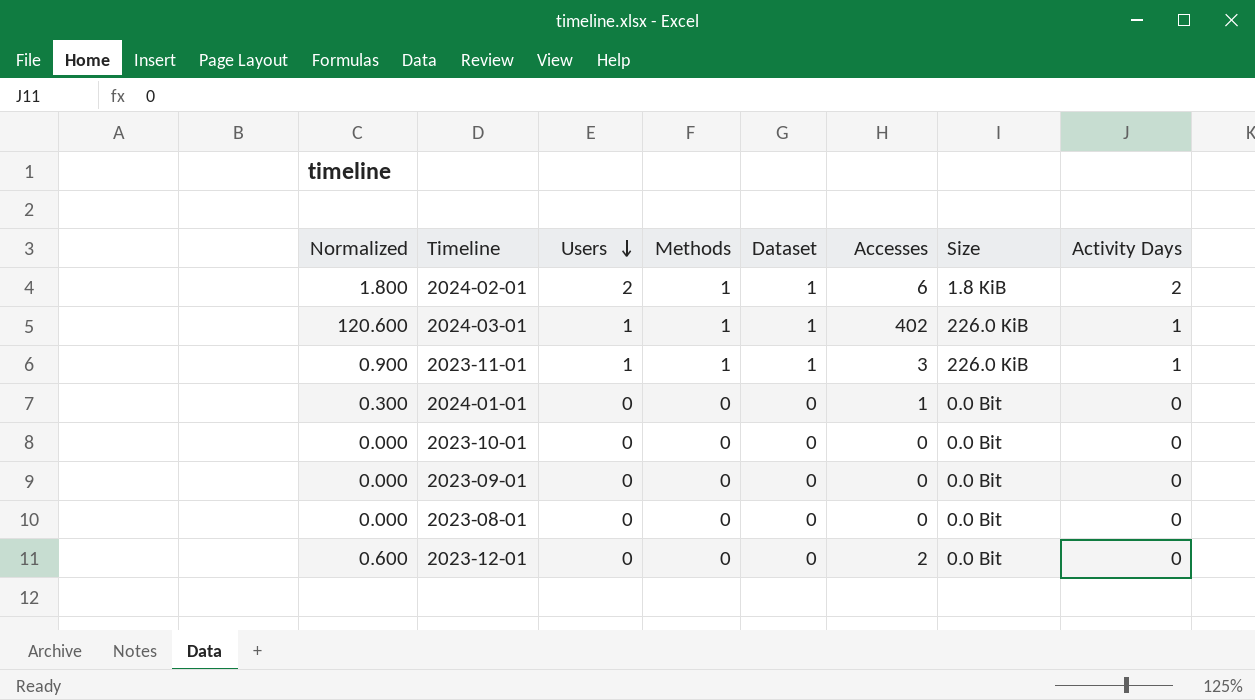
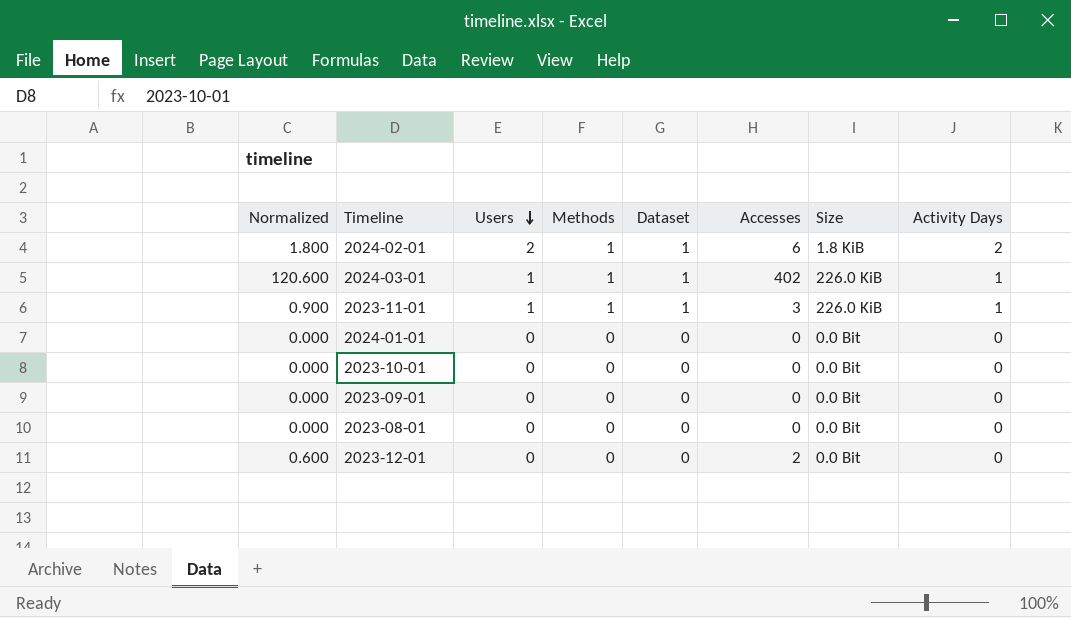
2024-01-01 | Normalized: 0.300 -> 0.000
2024-01-01 | Accesses: 1 -> 0

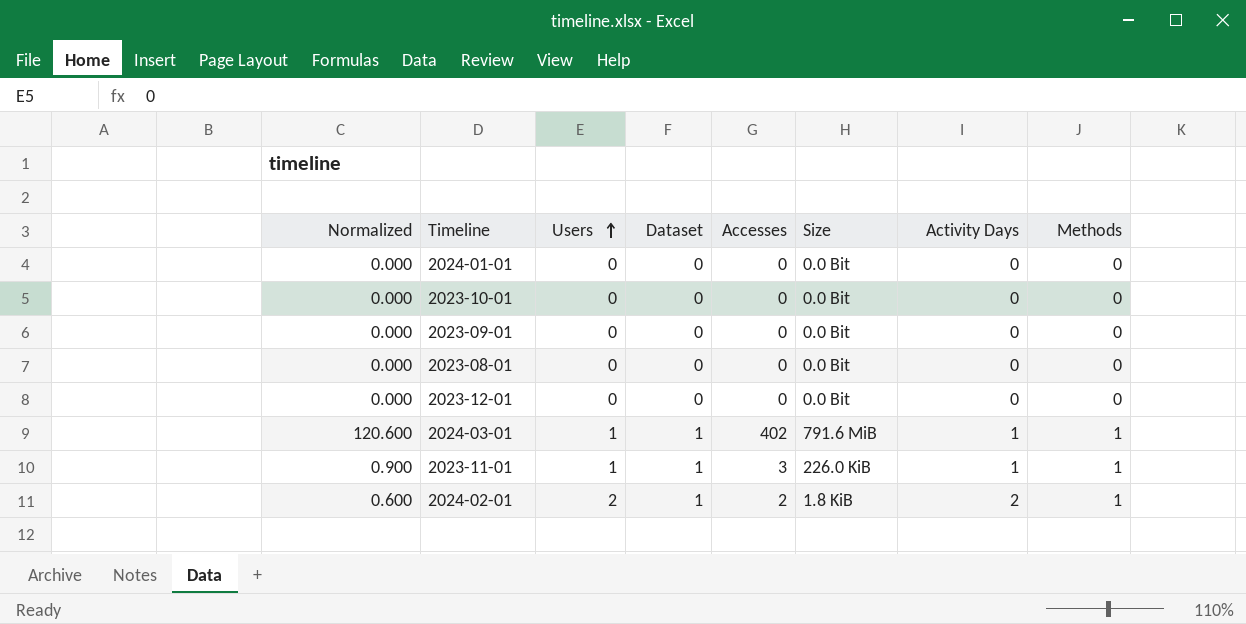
row order: Users descending -> Users ascending
column Methods | position: 4 -> 8
2023-12-01 | Normalized: 0.600 -> 0.000
2023-12-01 | Accesses: 2 -> 0
2024-03-01 | Size: 226.0 KiB -> 791.6 MiB
2024-02-01 | Normalized: 1.800 -> 0.600
2024-02-01 | Accesses: 6 -> 2

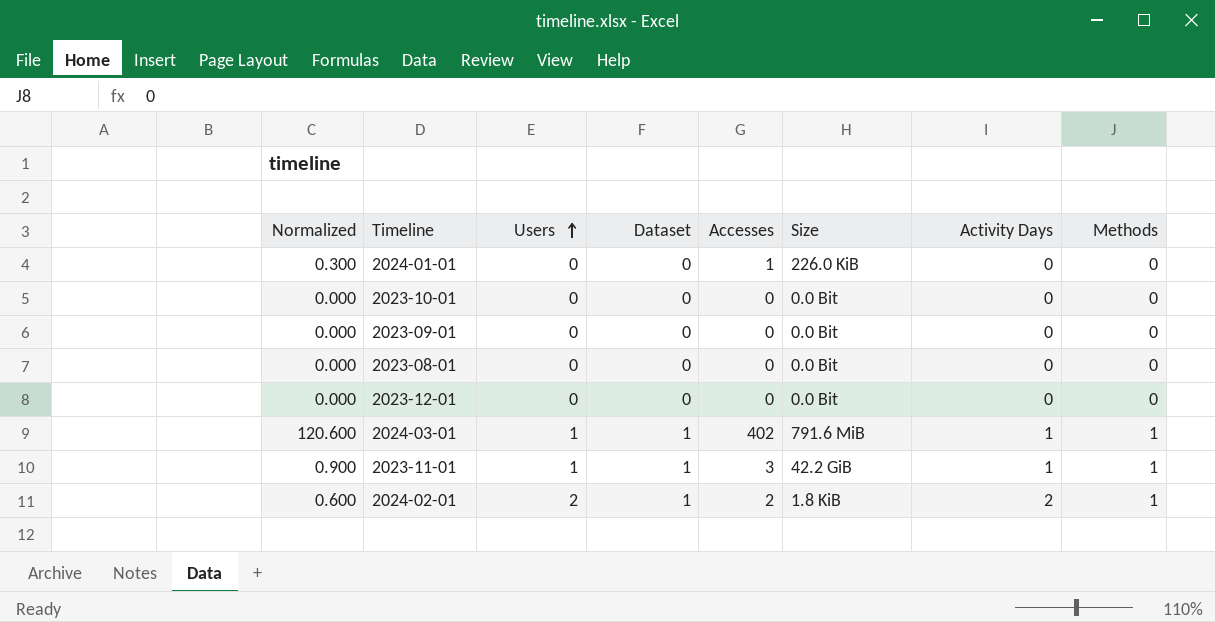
2024-01-01 | Normalized: 0.000 -> 0.300
2024-01-01 | Accesses: 0 -> 1
2024-01-01 | Size: 0.0 Bit -> 226.0 KiB
2023-11-01 | Size: 226.0 KiB -> 42.2 GiB

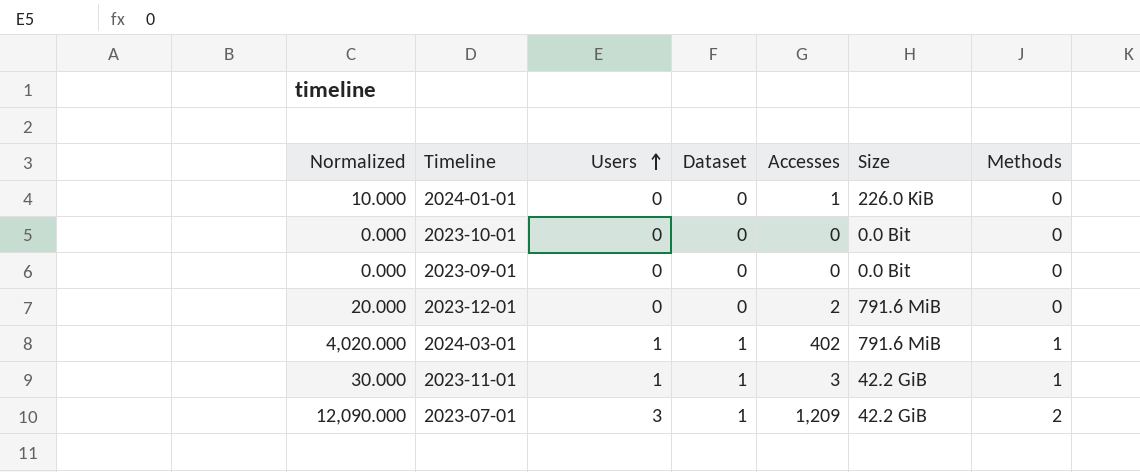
column Activity Days | position: 7 -> none
column Normalized | formula: [Accesses] * 0.3 -> [Accesses] * 10
row 2023-08-01: 0.000 | 0 | 0 | 0 | 0.0 Bit | 0 | 0 -> none
row 2024-02-01: 0.600 | 2 | 1 | 2 | 1.8 KiB | 2 | 1 -> none
2023-12-01 | Accesses: 0 -> 2
2023-12-01 | Size: 0.0 Bit -> 791.6 MiB
row 2023-07-01: none -> 12,090.000 | 3 | 1 | 1,209 | 42.2 GiB | 2

